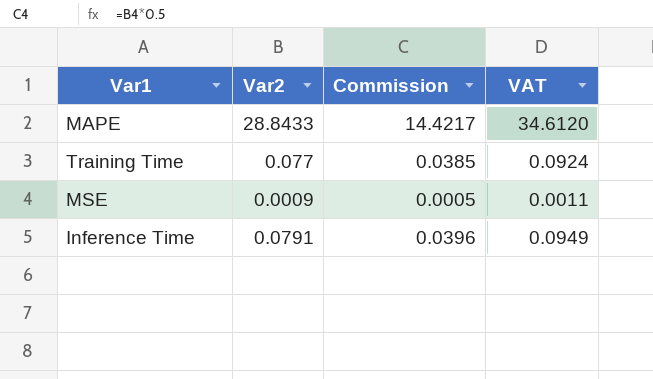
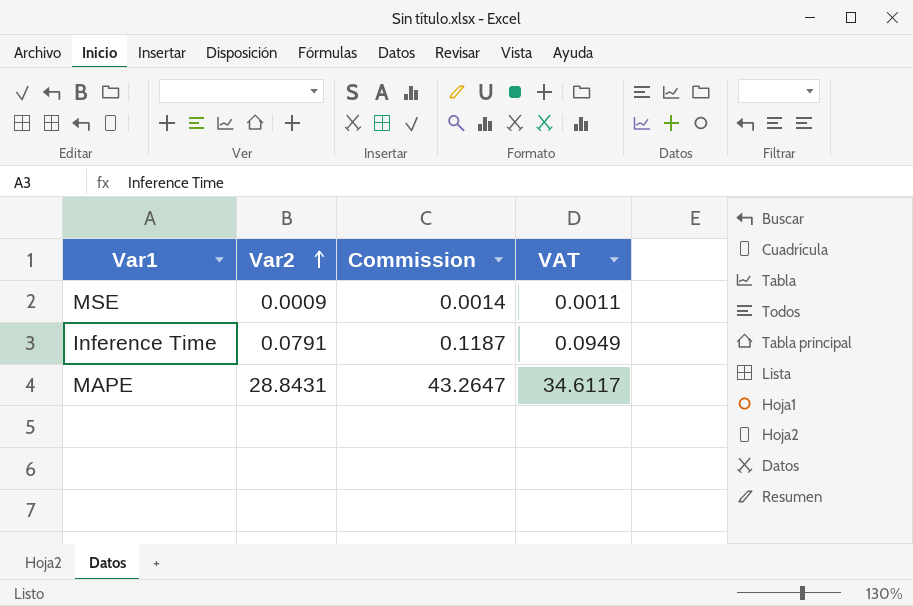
row order: none -> Var2 ascending
column Commission | formula: [Var2] * 0.5 -> [Var2] * 1.5
row Training Time: 0.077 | 0.0385 | 0.0924 -> none
MAPE | Var2: 28.8433 -> 28.8431
MAPE | VAT: 34.6120 -> 34.6117

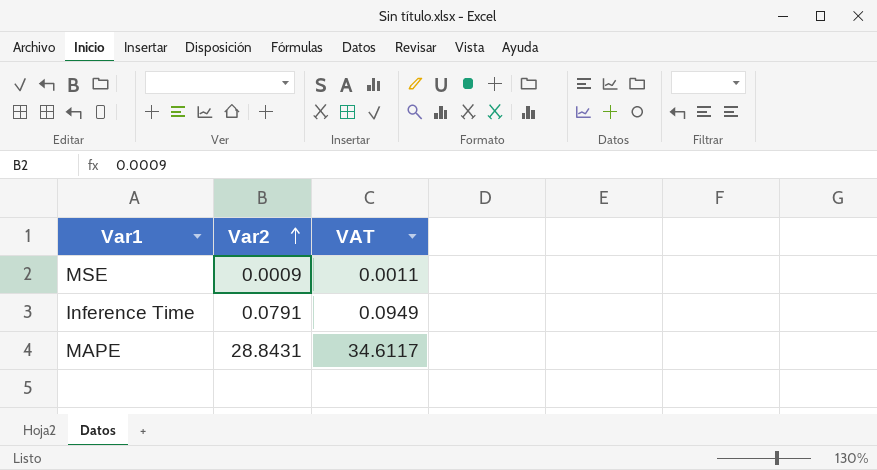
column Commission | formula: [Var2] * 1.5 -> none

